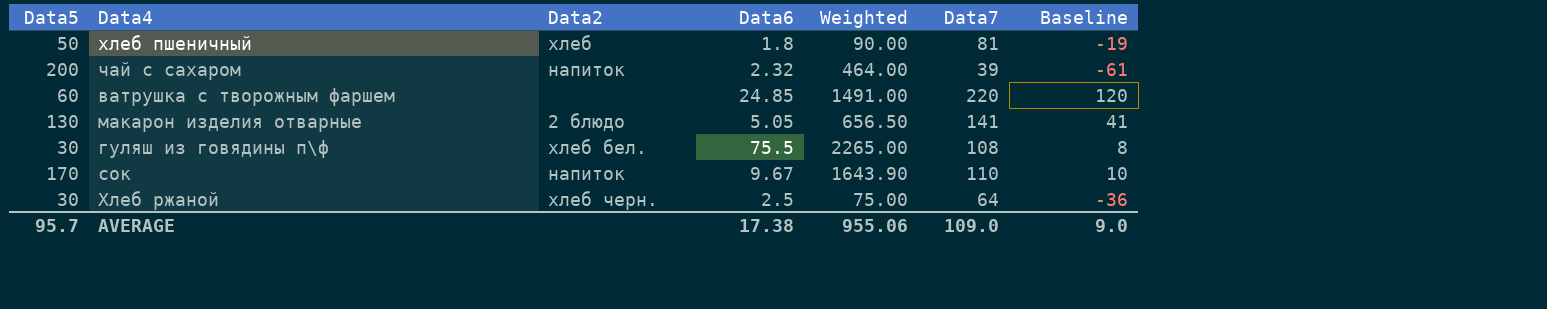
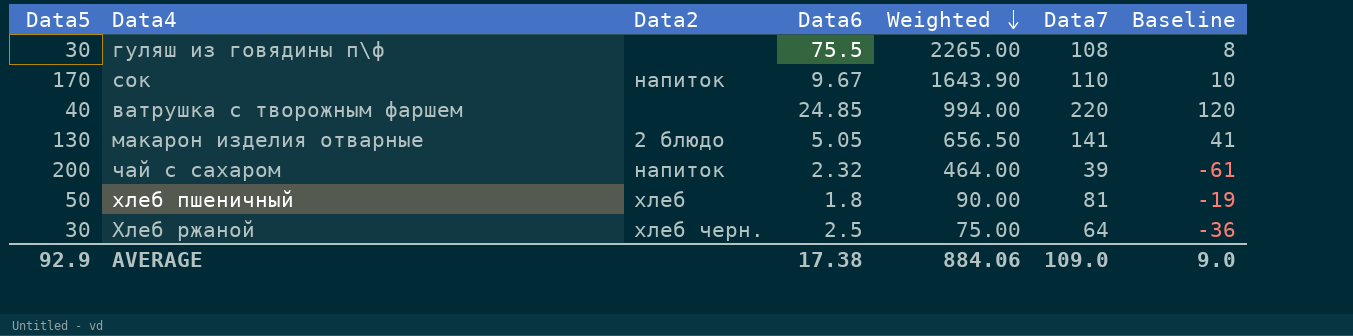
row order: none -> Weighted descending
гуляш из говядины п\ф | Data2: хлеб бел. -> none
ватрушка с творожным фаршем | Data5: 60 -> 40
ватрушка с творожным фаршем | Weighted: 1491.00 -> 994.00
AVERAGE | Data5: 95.7 -> 92.9
AVERAGE | Weighted: 955.06 -> 884.06

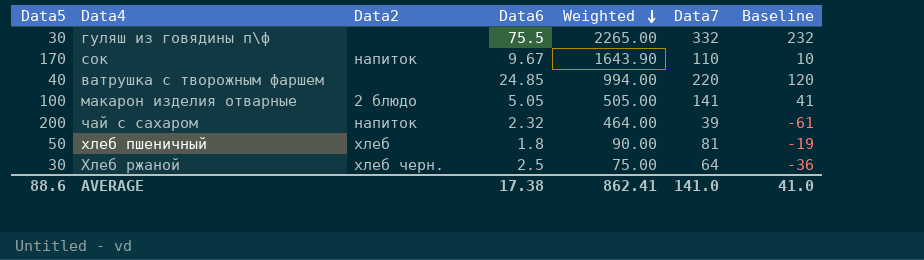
гуляш из говядины п\ф | Data7: 108 -> 332
гуляш из говядины п\ф | Baseline: 8 -> 232
макарон изделия отварные | Data5: 130 -> 100
макарон изделия отварные | Weighted: 656.50 -> 505.00
AVERAGE | Data5: 92.9 -> 88.6
AVERAGE | Weighted: 884.06 -> 862.41
AVERAGE | Data7: 109.0 -> 141.0
AVERAGE | Baseline: 9.0 -> 41.0

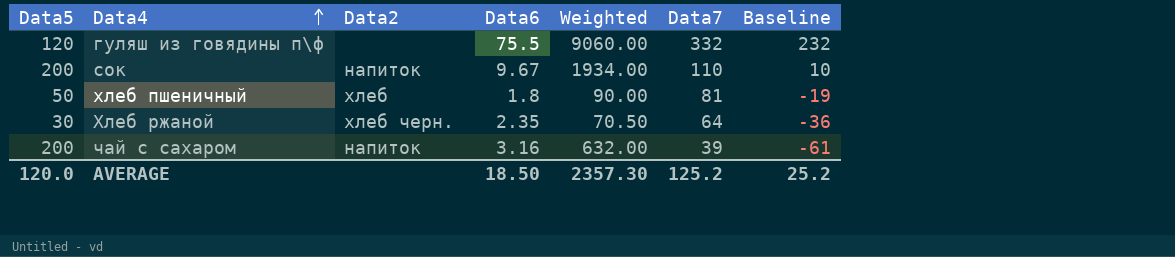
row order: Weighted descending -> Data4 ascending
row ватрушка с творожным фаршем: 40 | none | 24.85 | 994.00 | 220 | 120 -> none
row макарон изделия отварные: 100 | 2 блюдо | 5.05 | 505.00 | 141 | 41 -> none
гуляш из говядины п\ф | Data5: 30 -> 120
гуляш из говядины п\ф | Weighted: 2265.00 -> 9060.00
сок | Data5: 170 -> 200
сок | Weighted: 1643.90 -> 1934.00
Хлеб ржаной | Data6: 2.5 -> 2.35
Хлеб ржаной | Weighted: 75.00 -> 70.50
чай с сахаром | Data6: 2.32 -> 3.16
чай с сахаром | Weighted: 464.00 -> 632.00
AVERAGE | Data5: 88.6 -> 120.0
AVERAGE | Data6: 17.38 -> 18.50
AVERAGE | Weighted: 862.41 -> 2357.30
AVERAGE | Data7: 141.0 -> 125.2
AVERAGE | Baseline: 41.0 -> 25.2

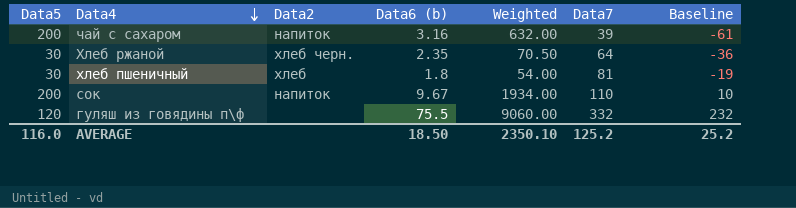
row order: Data4 ascending -> Data4 descending
column name: Data6 -> Data6 (b)
хлеб пшеничный | Data5: 50 -> 30
хлеб пшеничный | Weighted: 90.00 -> 54.00
AVERAGE | Data5: 120.0 -> 116.0
AVERAGE | Weighted: 2357.30 -> 2350.10

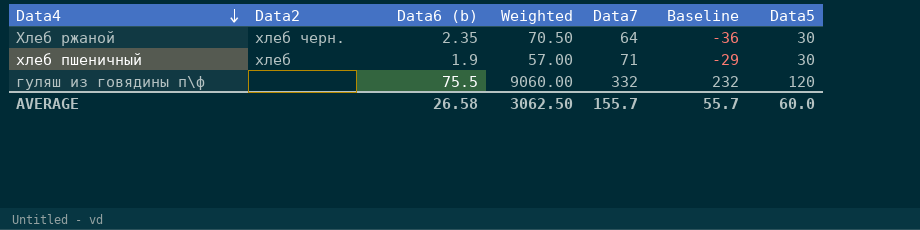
column Data5 | position: 1 -> 7
row чай с сахаром: 200 | напиток | 3.16 | 632.00 | 39 | -61 -> none
row сок: 200 | напиток | 9.67 | 1934.00 | 110 | 10 -> none
хлеб пшеничный | Data6 (b): 1.8 -> 1.9
хлеб пшеничный | Weighted: 54.00 -> 57.00
хлеб пшеничный | Data7: 81 -> 71
хлеб пшеничный | Baseline: -19 -> -29
AVERAGE | Data6 (b): 18.50 -> 26.58
AVERAGE | Weighted: 2350.10 -> 3062.50
AVERAGE | Data7: 125.2 -> 155.7
AVERAGE | Baseline: 25.2 -> 55.7
AVERAGE | Data5: 116.0 -> 60.0

